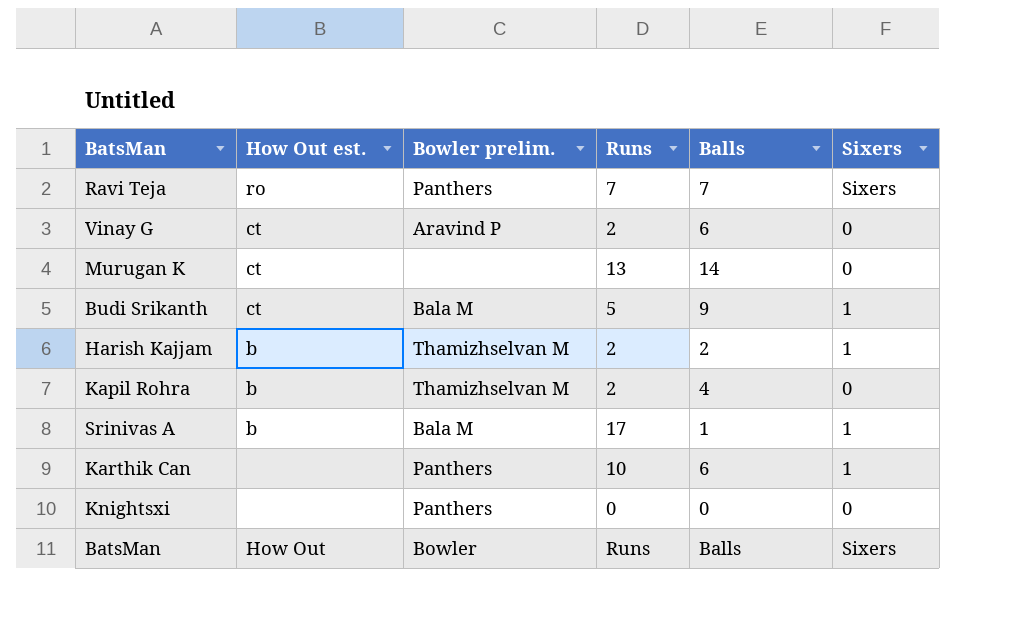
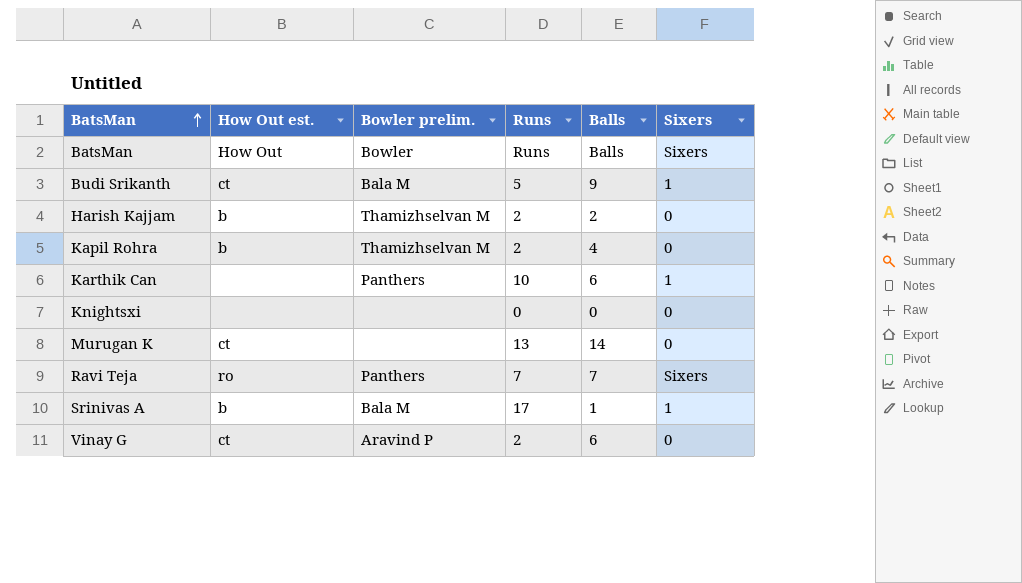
row order: none -> BatsMan ascending
Harish Kajjam | Sixers: 1 -> 0
Knightsxi | Bowler prelim.: Panthers -> none

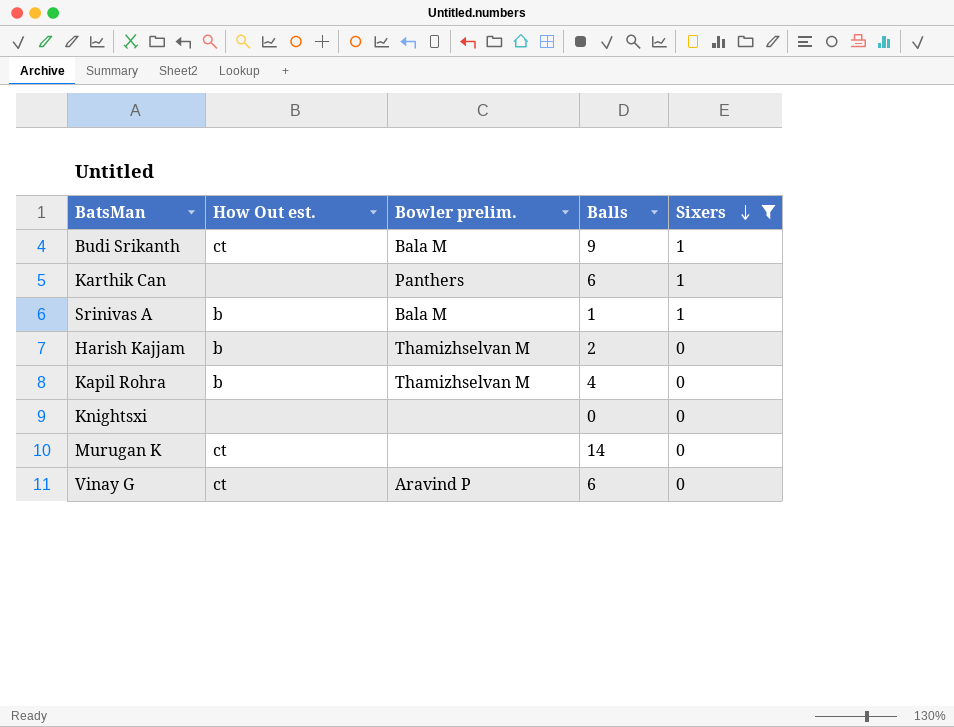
filter: none -> Sixers != Sixers
row order: BatsMan ascending -> Sixers descending
column Runs | position: 4 -> none

